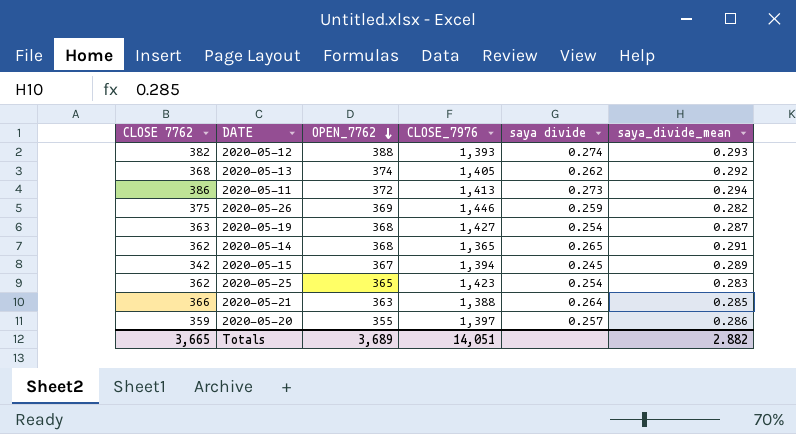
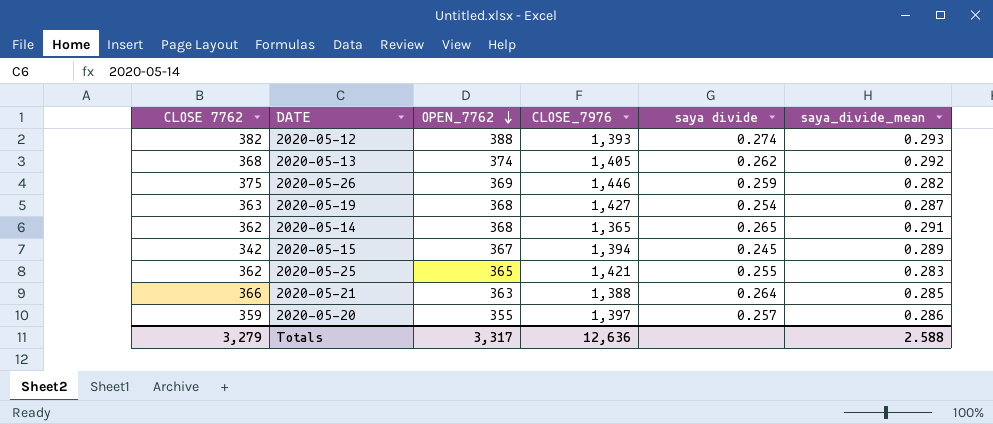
row 2020-05-11: 386 | 372 | 1,413 | 0.273 | 0.294 -> none
2020-05-25 | CLOSE_7976: 1,423 -> 1,421
2020-05-25 | saya divide: 0.254 -> 0.255
Totals | CLOSE 7762: 3,665 -> 3,279
Totals | OPEN_7762: 3,689 -> 3,317
Totals | CLOSE_7976: 14,051 -> 12,636
Totals | saya_divide_mean: 2.882 -> 2.588

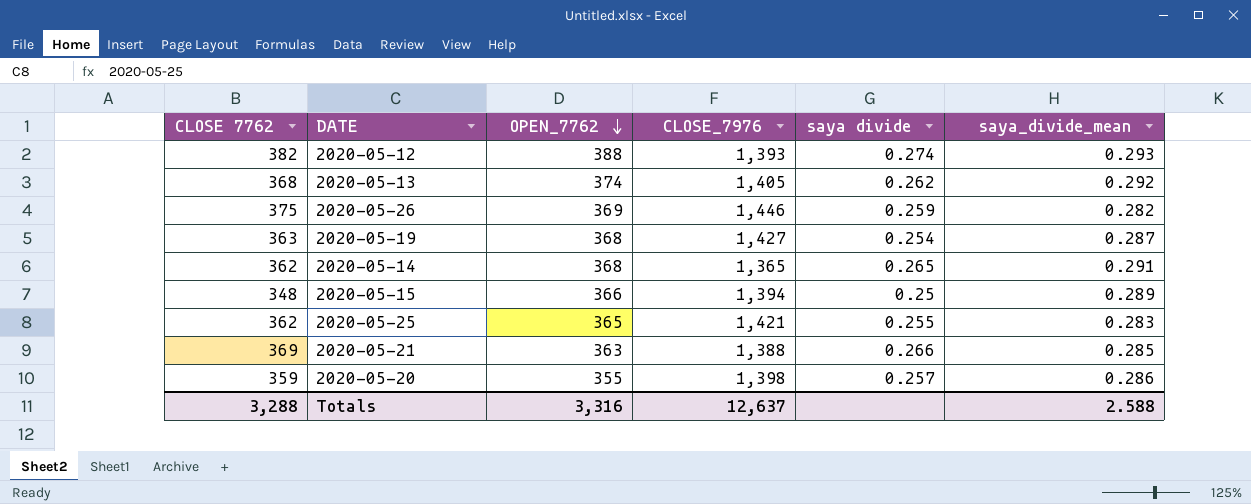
2020-05-15 | CLOSE 7762: 342 -> 348
2020-05-15 | OPEN_7762: 367 -> 366
2020-05-15 | saya divide: 0.245 -> 0.25
2020-05-21 | CLOSE 7762: 366 -> 369
2020-05-21 | saya divide: 0.264 -> 0.266
2020-05-20 | CLOSE_7976: 1,397 -> 1,398
Totals | CLOSE 7762: 3,279 -> 3,288
Totals | OPEN_7762: 3,317 -> 3,316
Totals | CLOSE_7976: 12,636 -> 12,637

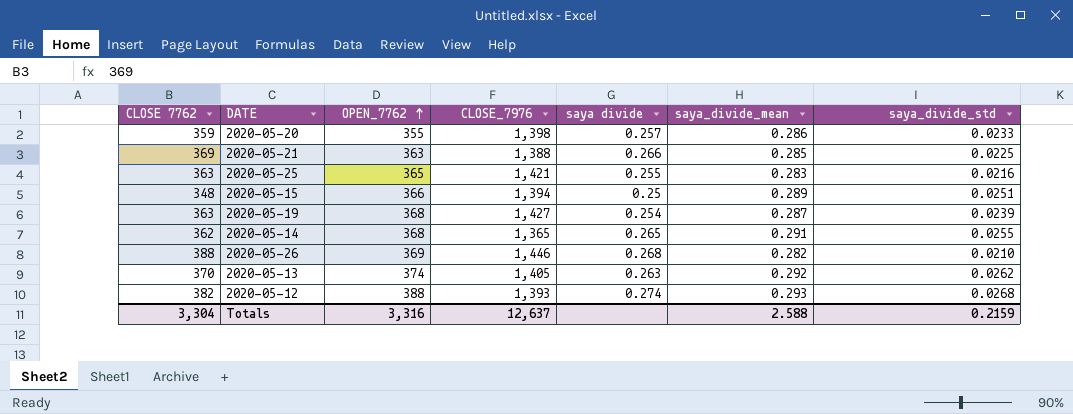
row order: OPEN_7762 descending -> OPEN_7762 ascending
column saya_divide_std | position: none -> 7
2020-05-25 | CLOSE 7762: 362 -> 363
2020-05-26 | CLOSE 7762: 375 -> 388
2020-05-26 | saya divide: 0.259 -> 0.268
2020-05-13 | CLOSE 7762: 368 -> 370
2020-05-13 | saya divide: 0.262 -> 0.263
Totals | CLOSE 7762: 3,288 -> 3,304

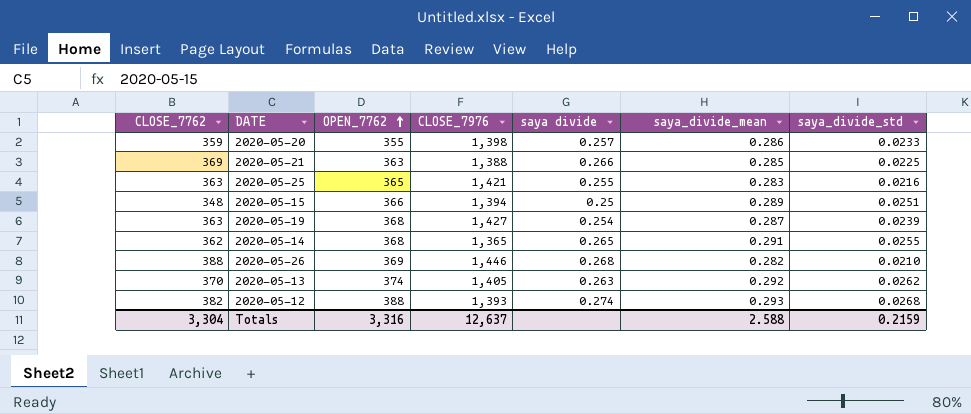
column name: CLOSE 7762 -> CLOSE_7762

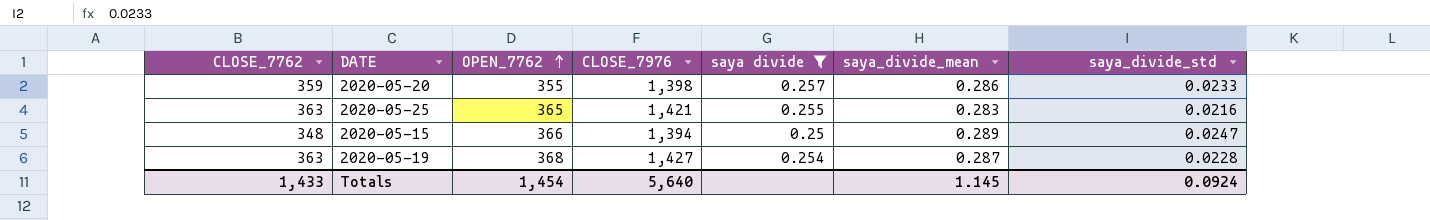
filter: none -> saya divide <= 0.257
2020-05-15 | saya_divide_std: 0.0251 -> 0.0247
2020-05-19 | saya_divide_std: 0.0239 -> 0.0228
Totals | CLOSE_7762: 3,304 -> 1,433
Totals | OPEN_7762: 3,316 -> 1,454
Totals | CLOSE_7976: 12,637 -> 5,640
Totals | saya_divide_mean: 2.588 -> 1.145
Totals | saya_divide_std: 0.2159 -> 0.0924

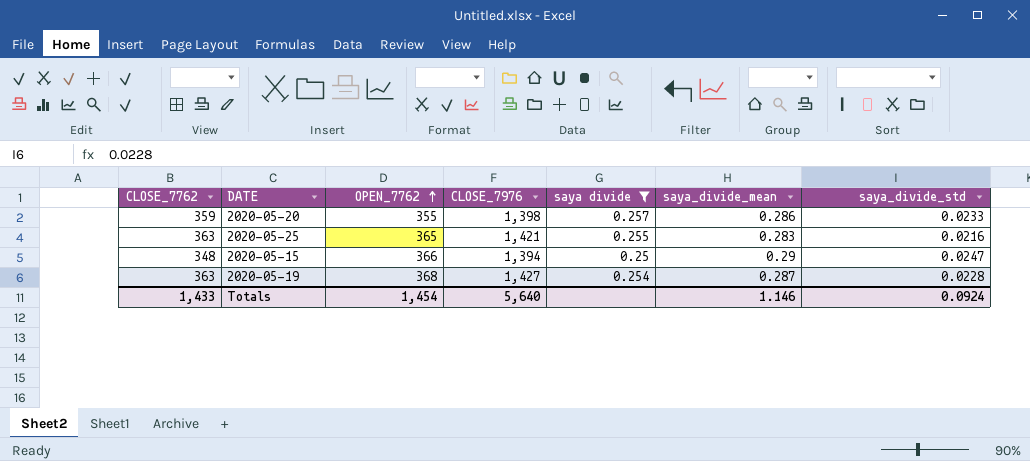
2020-05-15 | saya_divide_mean: 0.289 -> 0.29
Totals | saya_divide_mean: 1.145 -> 1.146

